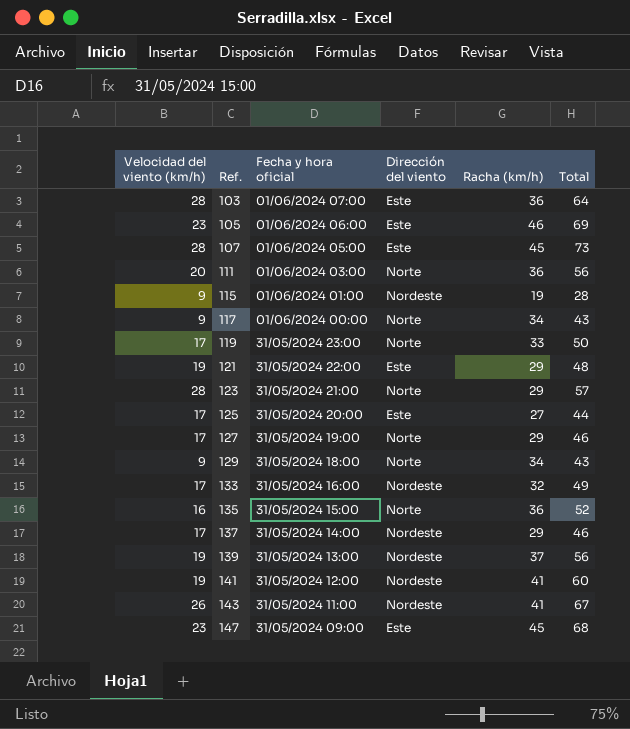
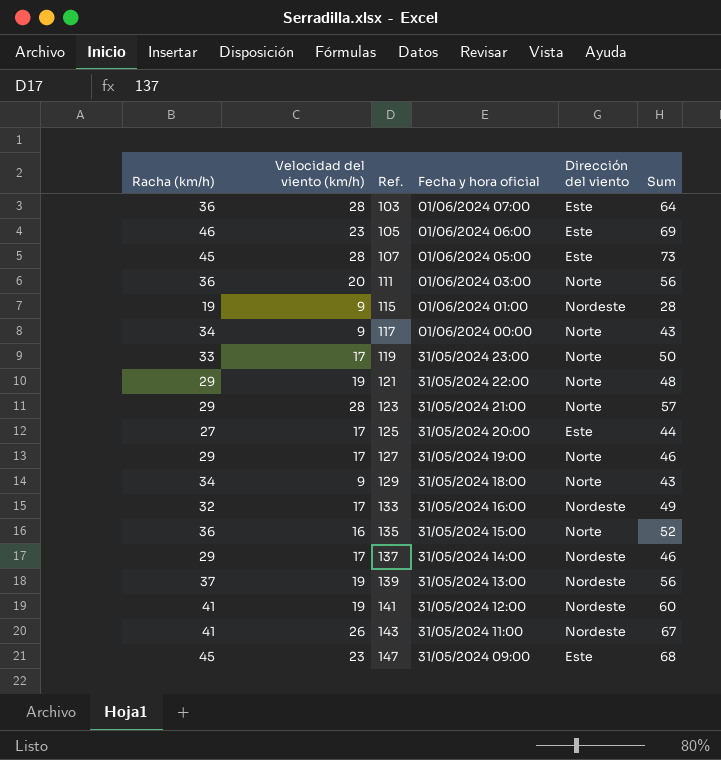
column Racha (km/h) | position: 5 -> 1
column name: Total -> Sum
121 | Dirección del viento: Este -> Norte

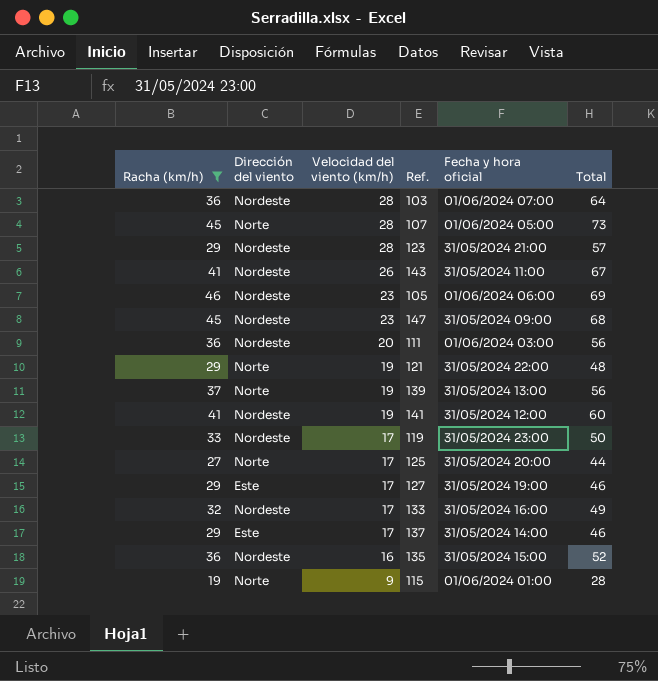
filter: none -> Racha (km/h) != 34
row order: Ref. ascending -> Velocidad del viento (km/h) descending
column Dirección del viento | position: 5 -> 2
column name: Sum -> Total
103 | Dirección del viento: Este -> Nordeste
107 | Dirección del viento: Este -> Norte
123 | Dirección del viento: Norte -> Nordeste
105 | Dirección del viento: Este -> Nordeste
147 | Dirección del viento: Este -> Nordeste
111 | Dirección del viento: Norte -> Nordeste
139 | Dirección del viento: Nordeste -> Norte
119 | Dirección del viento: Norte -> Nordeste
125 | Dirección del viento: Este -> Norte
127 | Dirección del viento: Norte -> Este
137 | Dirección del viento: Nordeste -> Este
135 | Dirección del viento: Norte -> Nordeste
115 | Dirección del viento: Nordeste -> Norte

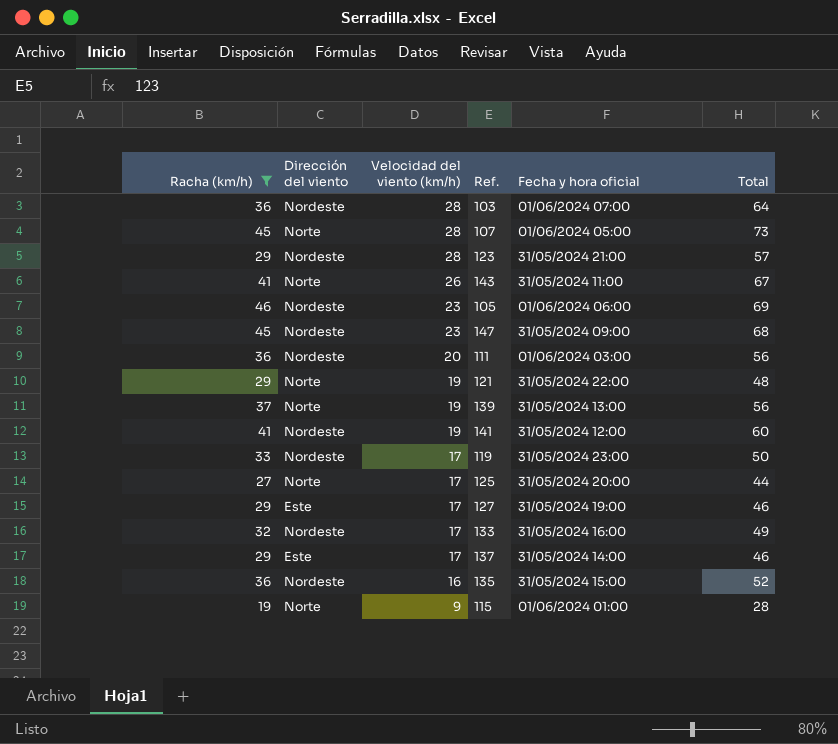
143 | Dirección del viento: Nordeste -> Norte

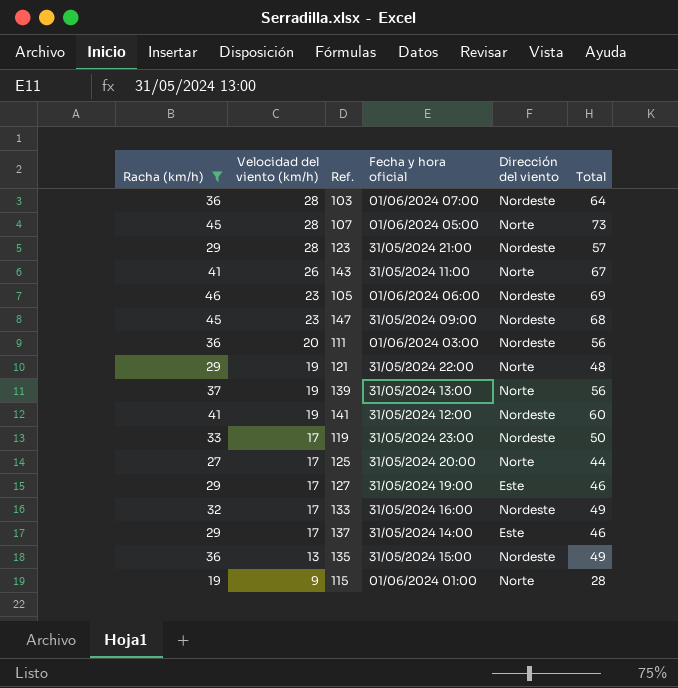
column Dirección del viento | position: 2 -> 5
135 | Velocidad del viento (km/h): 16 -> 13
135 | Total: 52 -> 49

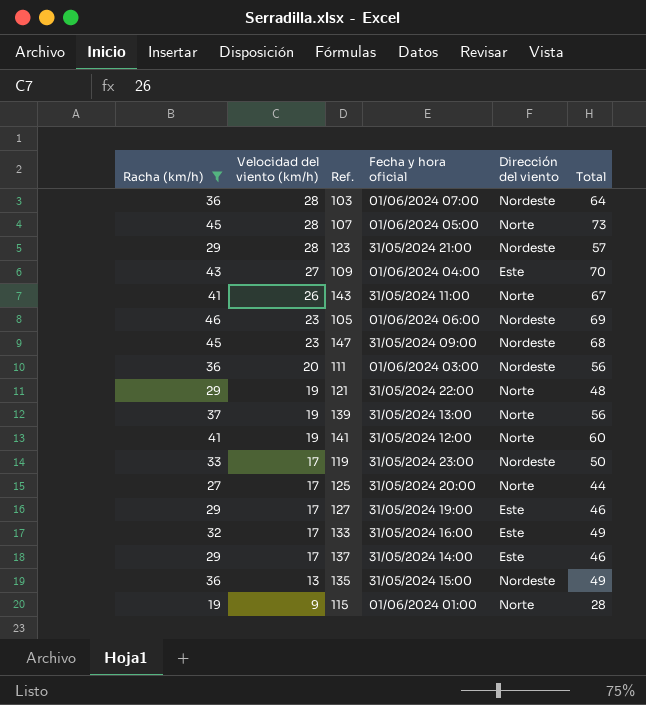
row 109: none -> 43 | 27 | 01/06/2024 04:00 | Este | 70
141 | Dirección del viento: Nordeste -> Norte
133 | Dirección del viento: Nordeste -> Este

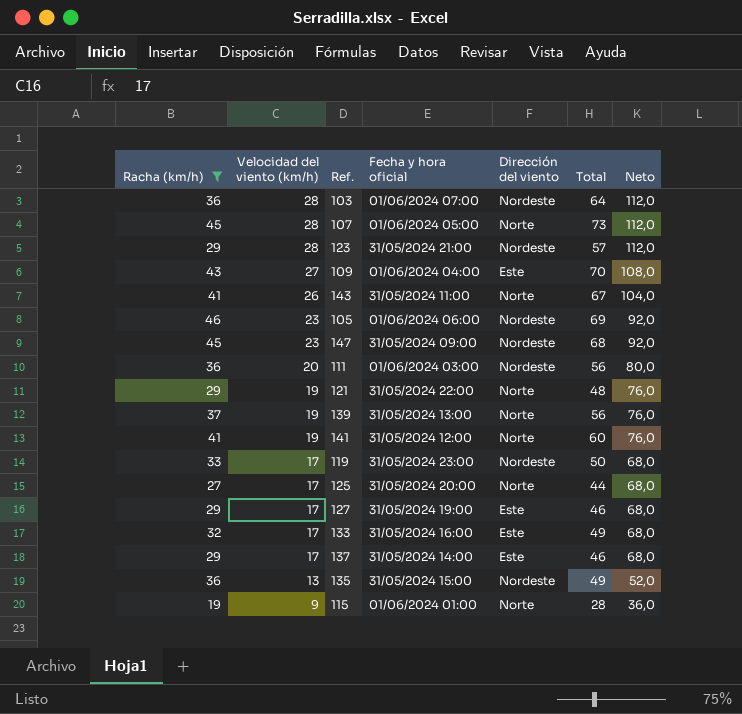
column Neto | formula: none -> [Velocidad del viento (km/h)] * 4

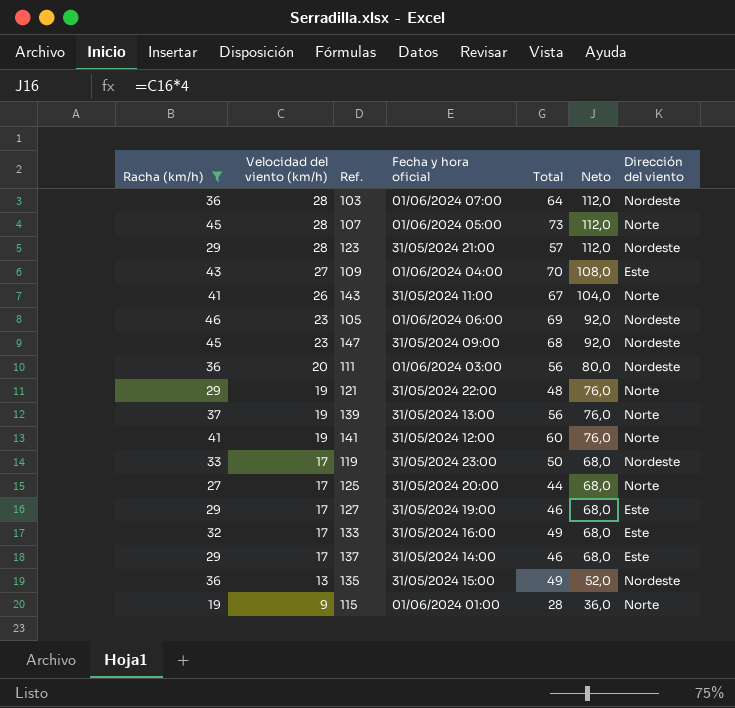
column Dirección del viento | position: 5 -> 7

